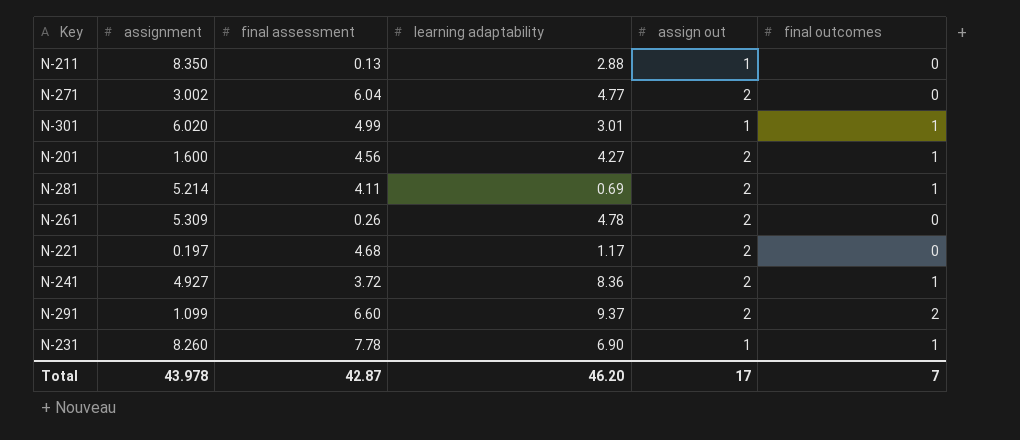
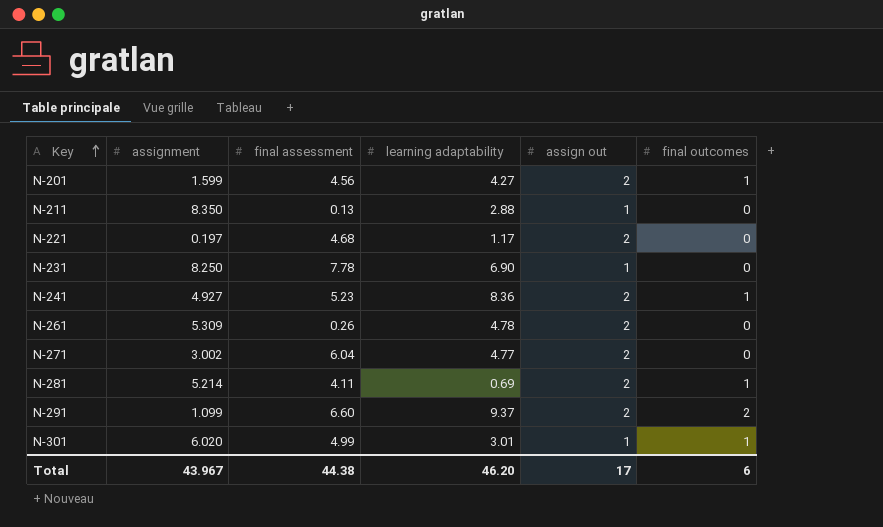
row order: none -> Key ascending
N-201 | assignment: 1.600 -> 1.599
N-231 | assignment: 8.260 -> 8.250
N-231 | final outcomes: 1 -> 0
N-241 | final assessment: 3.72 -> 5.23
Total | assignment: 43.978 -> 43.967
Total | final assessment: 42.87 -> 44.38
Total | final outcomes: 7 -> 6

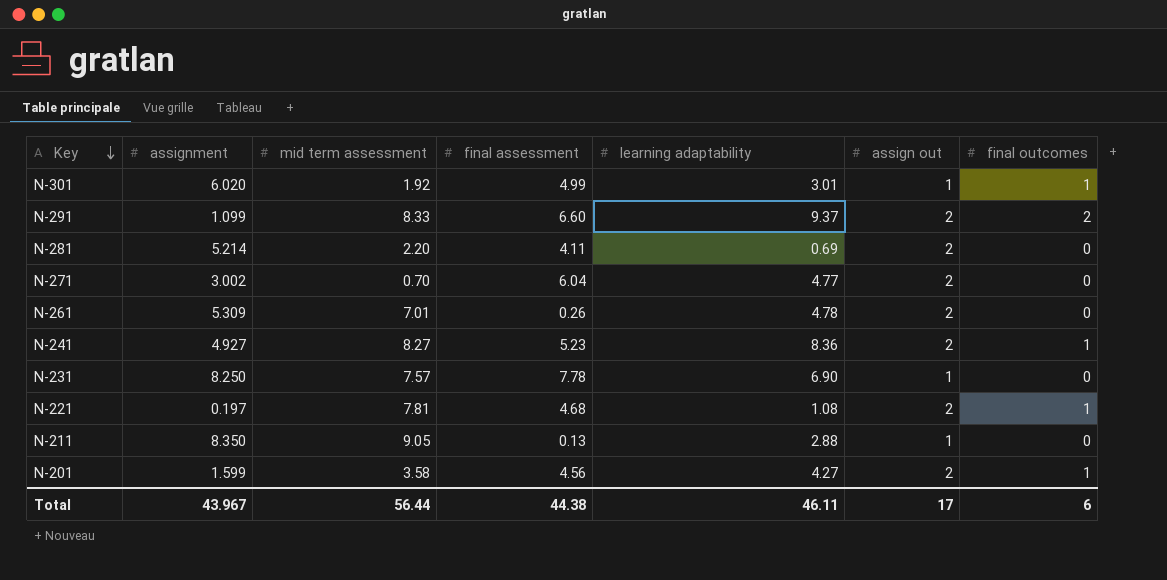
row order: Key ascending -> Key descending
column mid term assessment | position: none -> 3
N-281 | final outcomes: 1 -> 0
N-221 | learning adaptability: 1.17 -> 1.08
N-221 | final outcomes: 0 -> 1
Total | learning adaptability: 46.20 -> 46.11

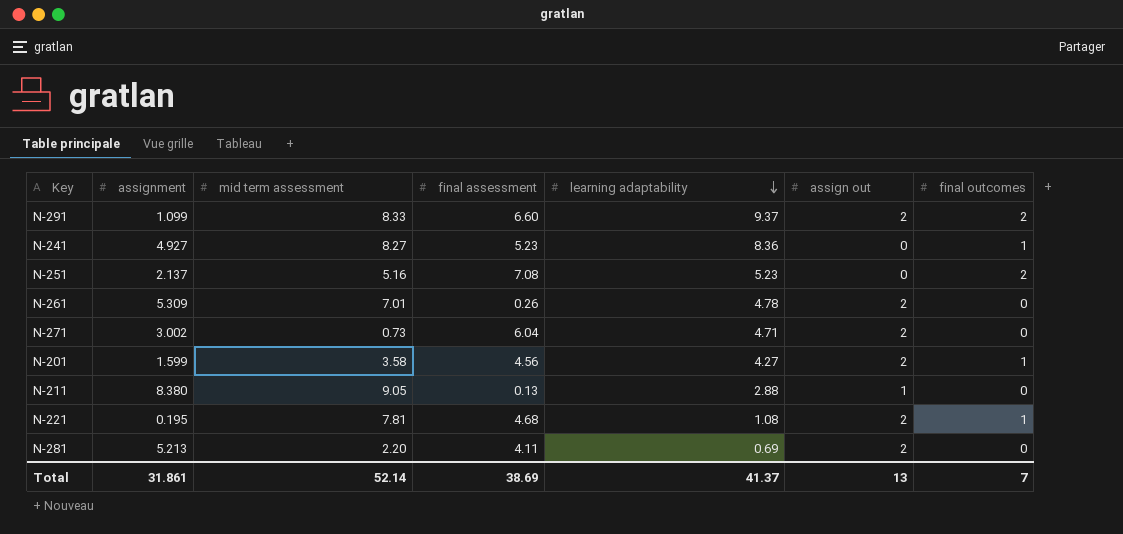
row order: Key descending -> learning adaptability descending
row N-301: 6.020 | 1.92 | 4.99 | 3.01 | 1 | 1 -> none
row N-231: 8.250 | 7.57 | 7.78 | 6.90 | 1 | 0 -> none
N-241 | assign out: 2 -> 0
row N-251: none -> 2.137 | 5.16 | 7.08 | 5.23 | 0 | 2
N-271 | mid term assessment: 0.70 -> 0.73
N-271 | learning adaptability: 4.77 -> 4.71
N-211 | assignment: 8.350 -> 8.380
N-221 | assignment: 0.197 -> 0.195
N-281 | assignment: 5.214 -> 5.213
Total | assignment: 43.967 -> 31.861
Total | mid term assessment: 56.44 -> 52.14
Total | final assessment: 44.38 -> 38.69
Total | learning adaptability: 46.11 -> 41.37
Total | assign out: 17 -> 13
Total | final outcomes: 6 -> 7

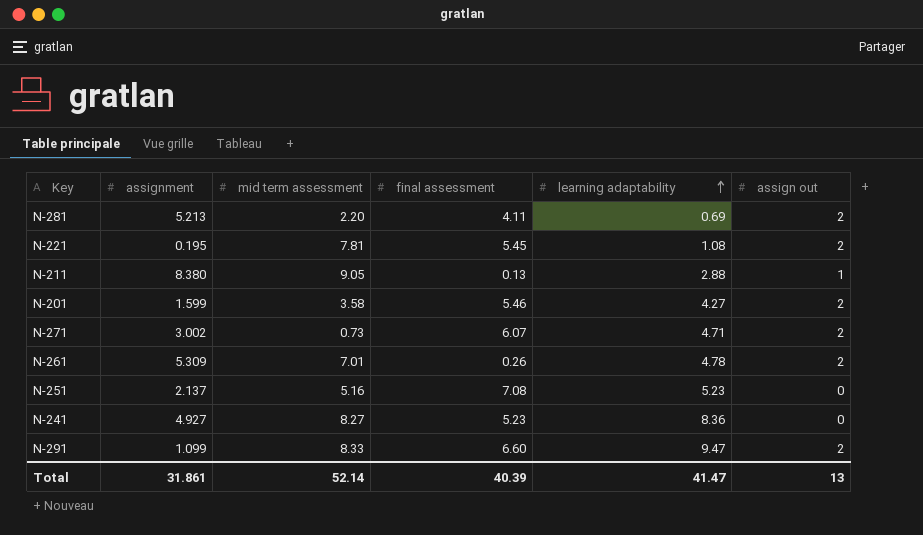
row order: learning adaptability descending -> learning adaptability ascending
column final outcomes | position: 7 -> none
N-221 | final assessment: 4.68 -> 5.45
N-201 | final assessment: 4.56 -> 5.46
N-271 | final assessment: 6.04 -> 6.07
N-291 | learning adaptability: 9.37 -> 9.47
Total | final assessment: 38.69 -> 40.39
Total | learning adaptability: 41.37 -> 41.47

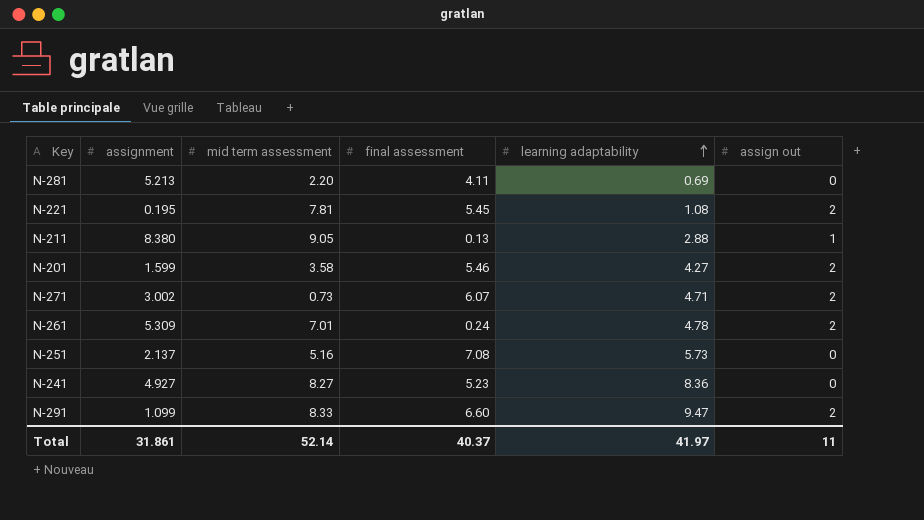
N-281 | assign out: 2 -> 0
N-261 | final assessment: 0.26 -> 0.24
N-251 | learning adaptability: 5.23 -> 5.73
Total | final assessment: 40.39 -> 40.37
Total | learning adaptability: 41.47 -> 41.97
Total | assign out: 13 -> 11

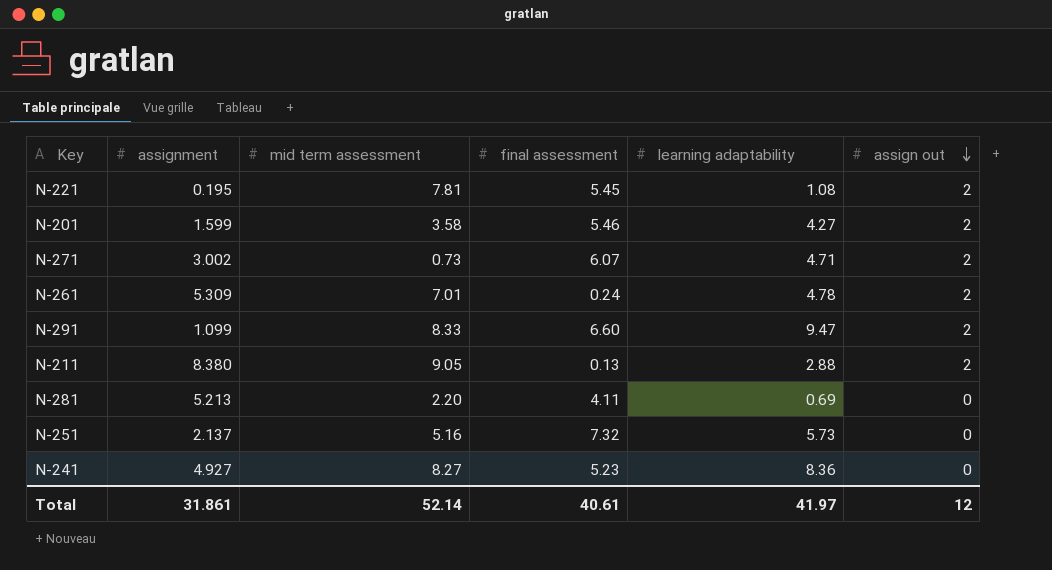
row order: learning adaptability ascending -> assign out descending
N-211 | assign out: 1 -> 2
N-251 | final assessment: 7.08 -> 7.32
Total | final assessment: 40.37 -> 40.61
Total | assign out: 11 -> 12

